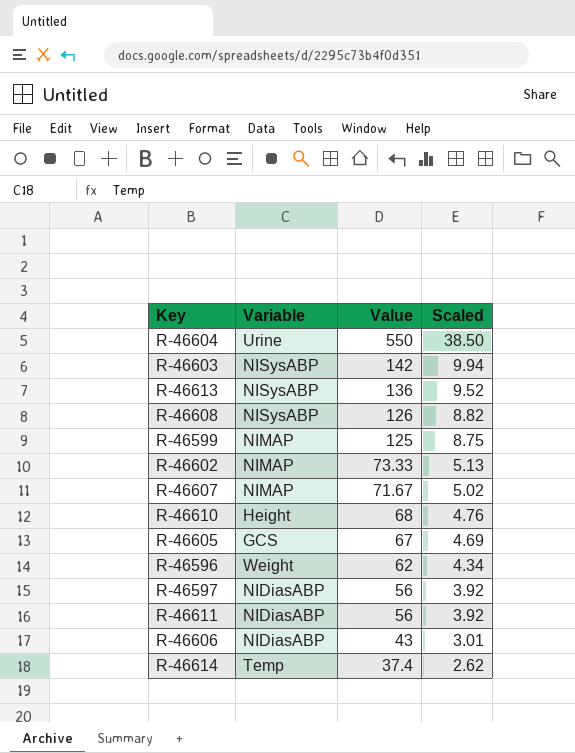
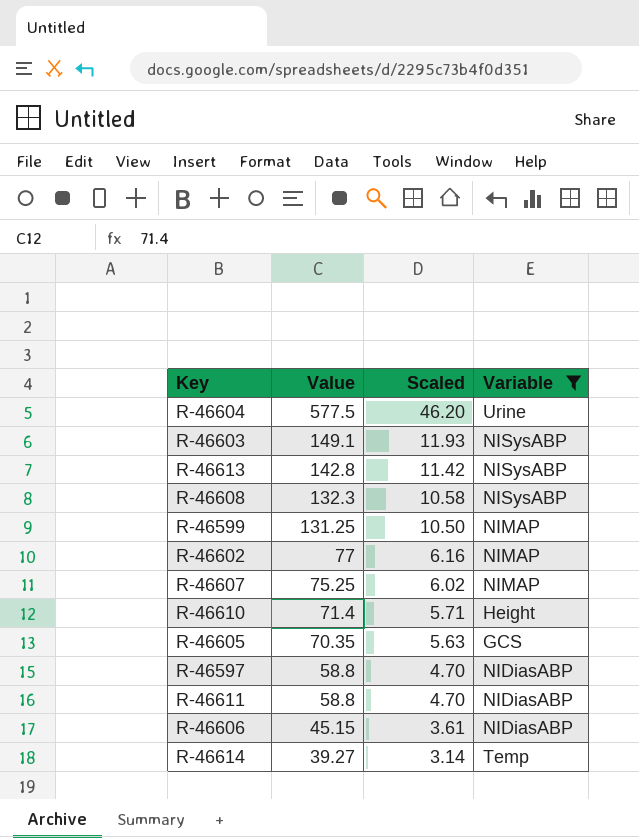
filter: none -> Variable != Weight
column Scaled | formula: [Value] * 0.07 -> [Value] * 0.08
column Variable | position: 2 -> 4
R-46604 | Value: 550 -> 577.5
R-46603 | Value: 142 -> 149.1
R-46613 | Value: 136 -> 142.8
R-46608 | Value: 126 -> 132.3
R-46599 | Value: 125 -> 131.25
R-46602 | Value: 73.33 -> 77
R-46607 | Value: 71.67 -> 75.25
R-46610 | Value: 68 -> 71.4
R-46605 | Value: 67 -> 70.35
R-46597 | Value: 56 -> 58.8
R-46611 | Value: 56 -> 58.8
R-46606 | Value: 43 -> 45.15
R-46614 | Value: 37.4 -> 39.27

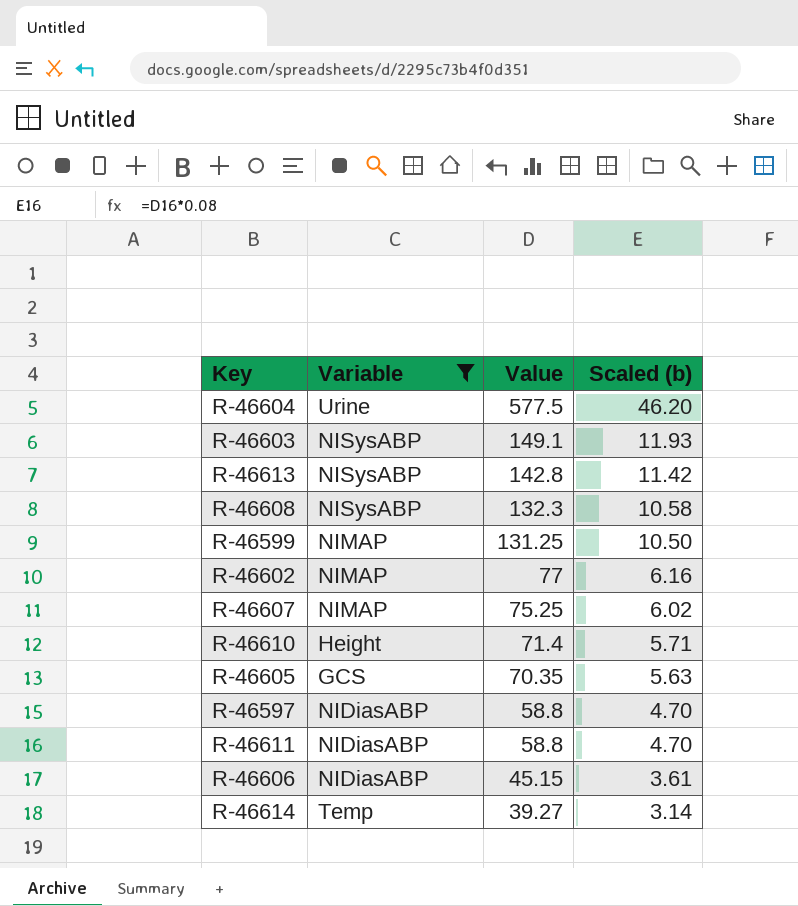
column Variable | position: 4 -> 2
column name: Scaled -> Scaled (b)

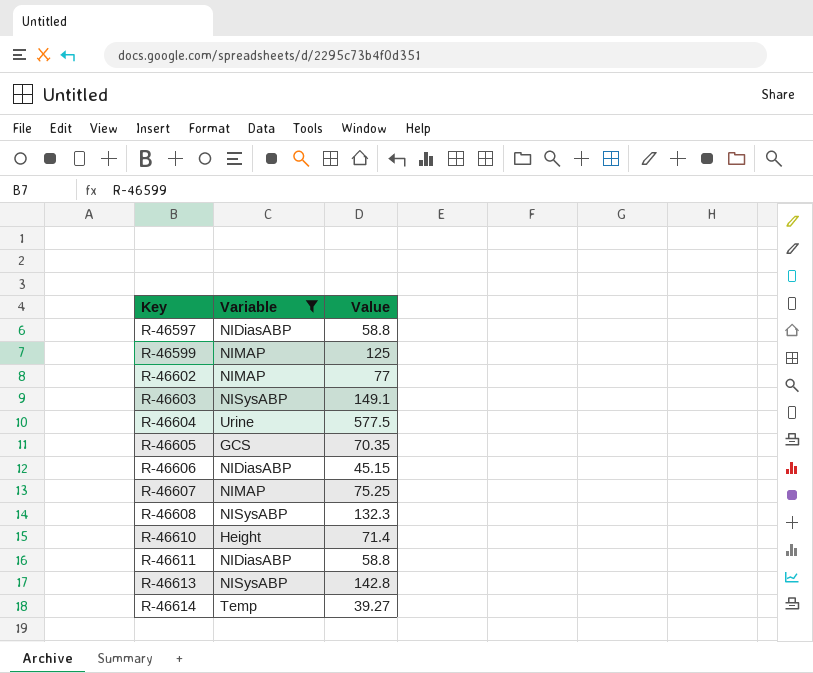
row order: Value descending -> Key ascending
column Scaled (b) | formula: [Value] * 0.08 -> none
R-46599 | Value: 131.25 -> 125

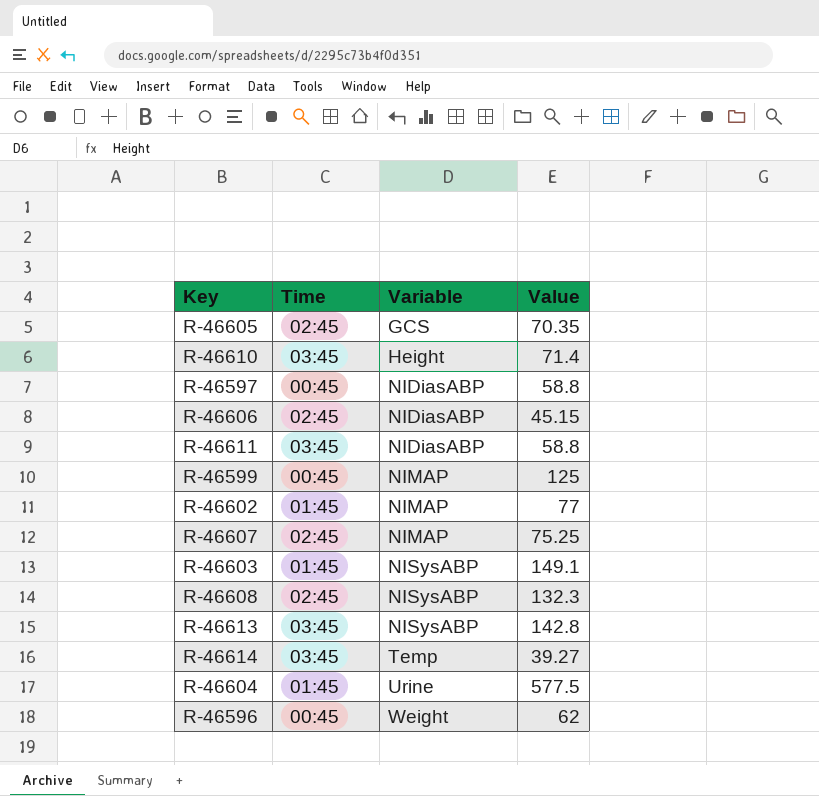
filter: Variable != Weight -> none
row order: Key ascending -> Variable ascending
column Time | position: none -> 2

